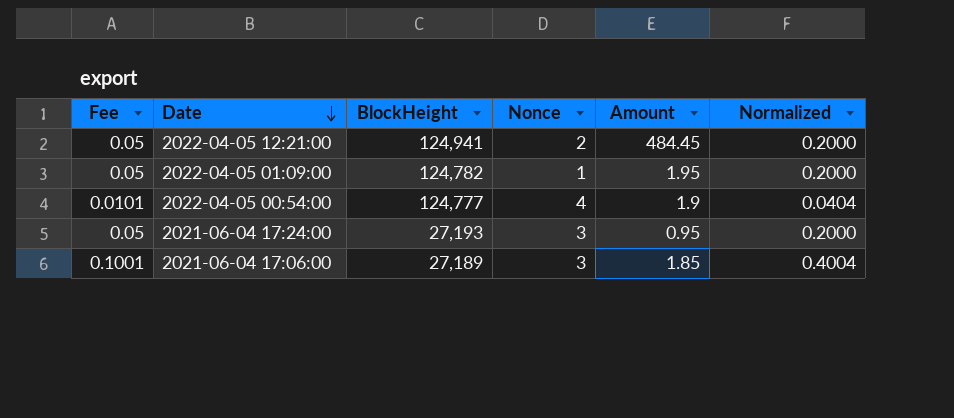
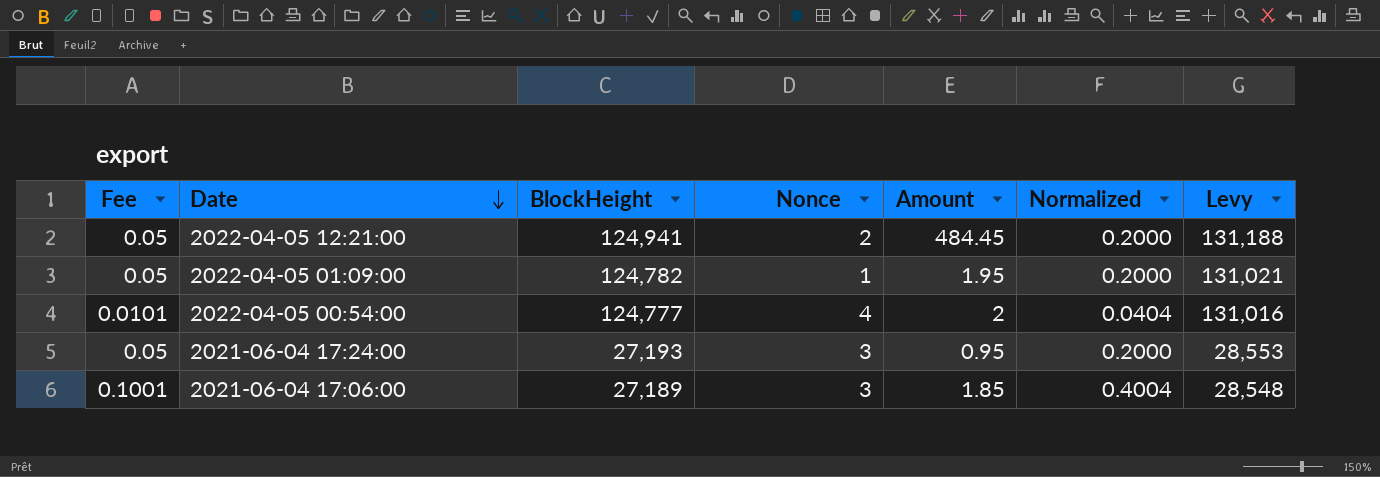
column Levy | formula: none -> [BlockHeight] * 1.05
2022-04-05 00:54:00 | Amount: 1.9 -> 2

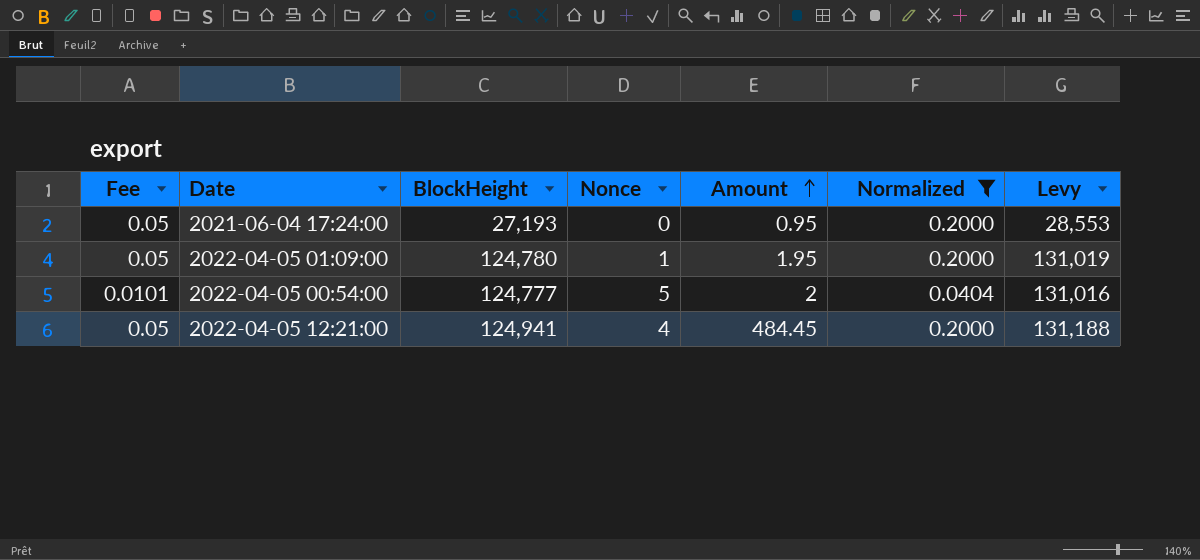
filter: none -> Normalized != 0.4004
row order: Date descending -> Amount ascending
2021-06-04 17:24:00 | Nonce: 3 -> 0
2022-04-05 01:09:00 | BlockHeight: 124,782 -> 124,780
2022-04-05 01:09:00 | Levy: 131,021 -> 131,019
2022-04-05 00:54:00 | Nonce: 4 -> 5
2022-04-05 12:21:00 | Nonce: 2 -> 4

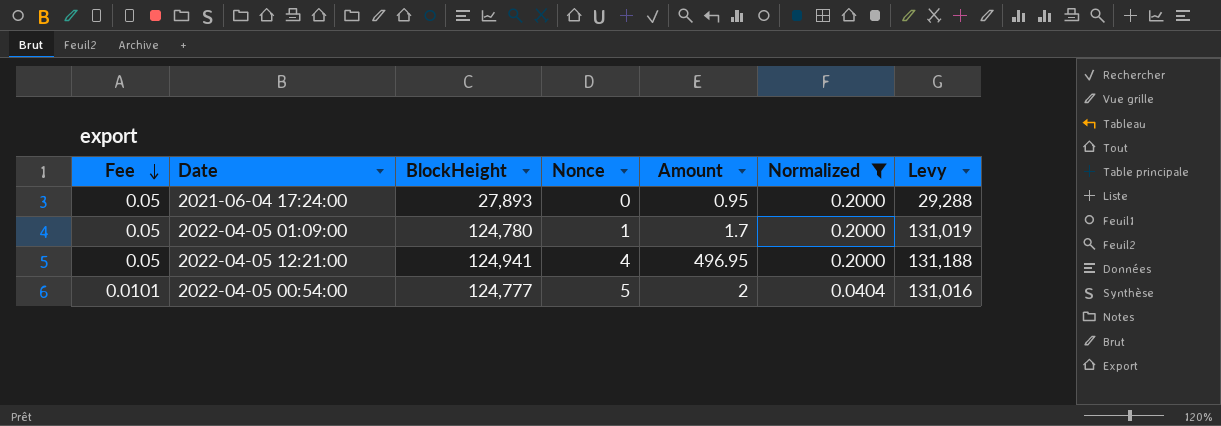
row order: Amount ascending -> Fee descending
2021-06-04 17:24:00 | BlockHeight: 27,193 -> 27,893
2021-06-04 17:24:00 | Levy: 28,553 -> 29,288
2022-04-05 01:09:00 | Amount: 1.95 -> 1.7
2022-04-05 12:21:00 | Amount: 484.45 -> 496.95

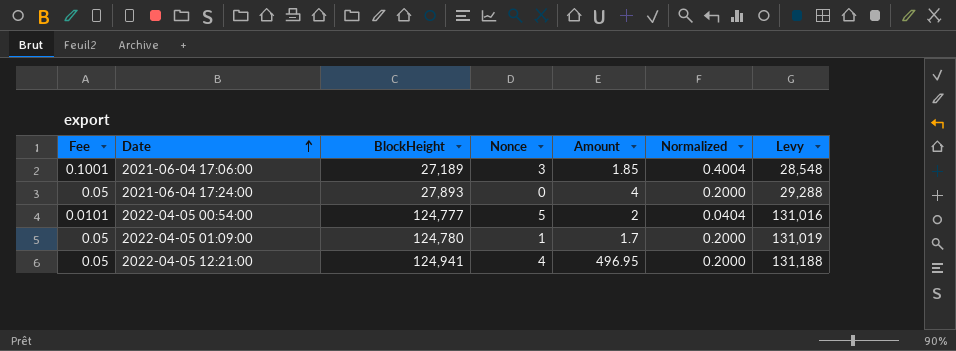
filter: Normalized != 0.4004 -> none
row order: Fee descending -> Date ascending
2021-06-04 17:24:00 | Amount: 0.95 -> 4

